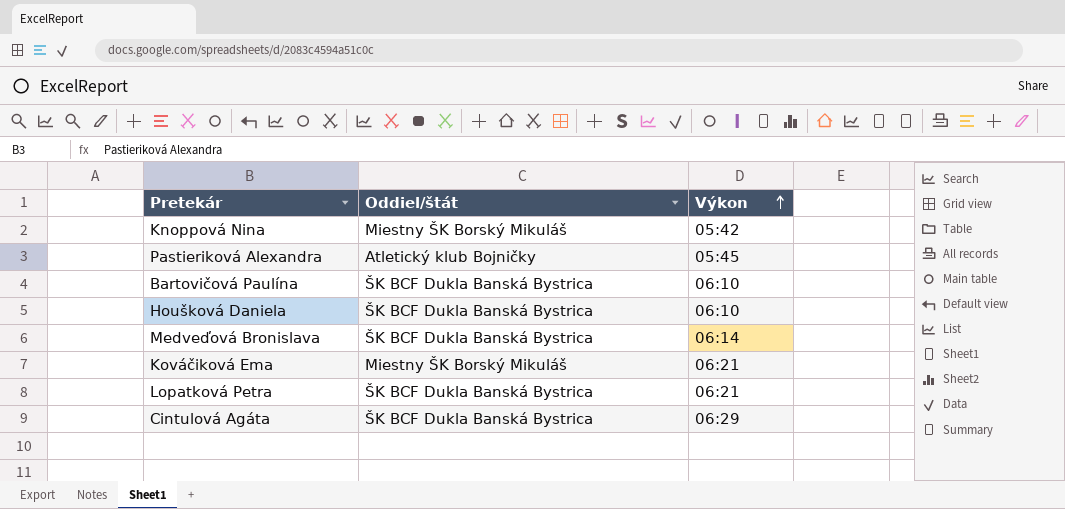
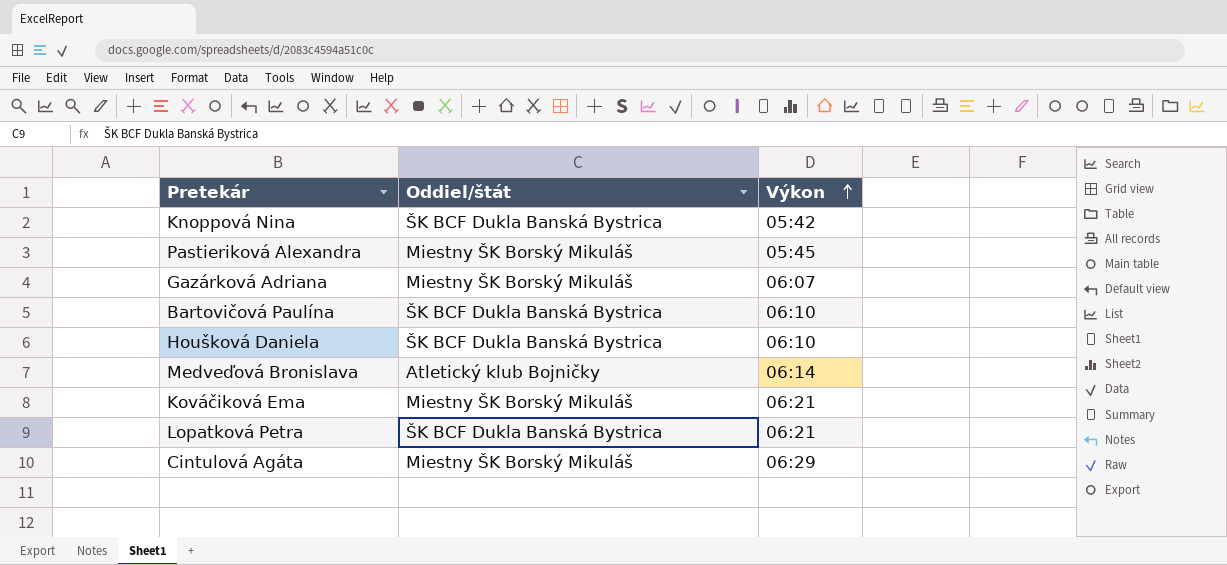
Knoppová Nina | Oddiel/štát: Miestny ŠK Borský Mikuláš -> ŠK BCF Dukla Banská Bystrica
Pastieriková Alexandra | Oddiel/štát: Atletický klub Bojničky -> Miestny ŠK Borský Mikuláš
row Gazárková Adriana: none -> Miestny ŠK Borský Mikuláš | 06:07
Medveďová Bronislava | Oddiel/štát: ŠK BCF Dukla Banská Bystrica -> Atletický klub Bojničky
Cintulová Agáta | Oddiel/štát: ŠK BCF Dukla Banská Bystrica -> Miestny ŠK Borský Mikuláš

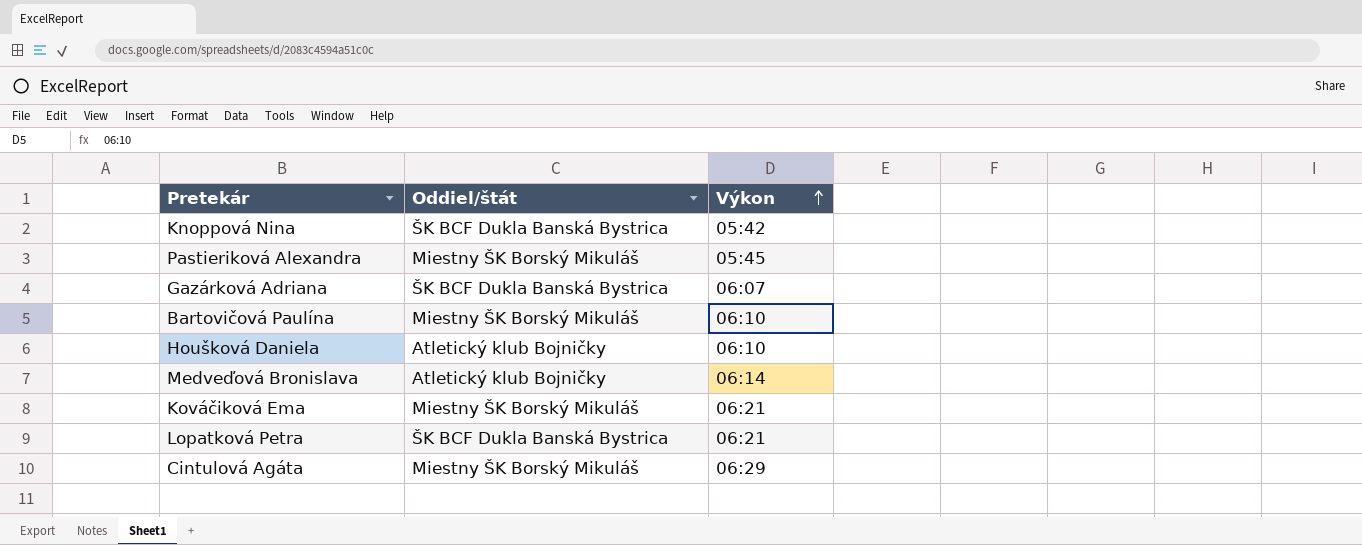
Gazárková Adriana | Oddiel/štát: Miestny ŠK Borský Mikuláš -> ŠK BCF Dukla Banská Bystrica
Bartovičová Paulína | Oddiel/štát: ŠK BCF Dukla Banská Bystrica -> Miestny ŠK Borský Mikuláš
Houšková Daniela | Oddiel/štát: ŠK BCF Dukla Banská Bystrica -> Atletický klub Bojničky

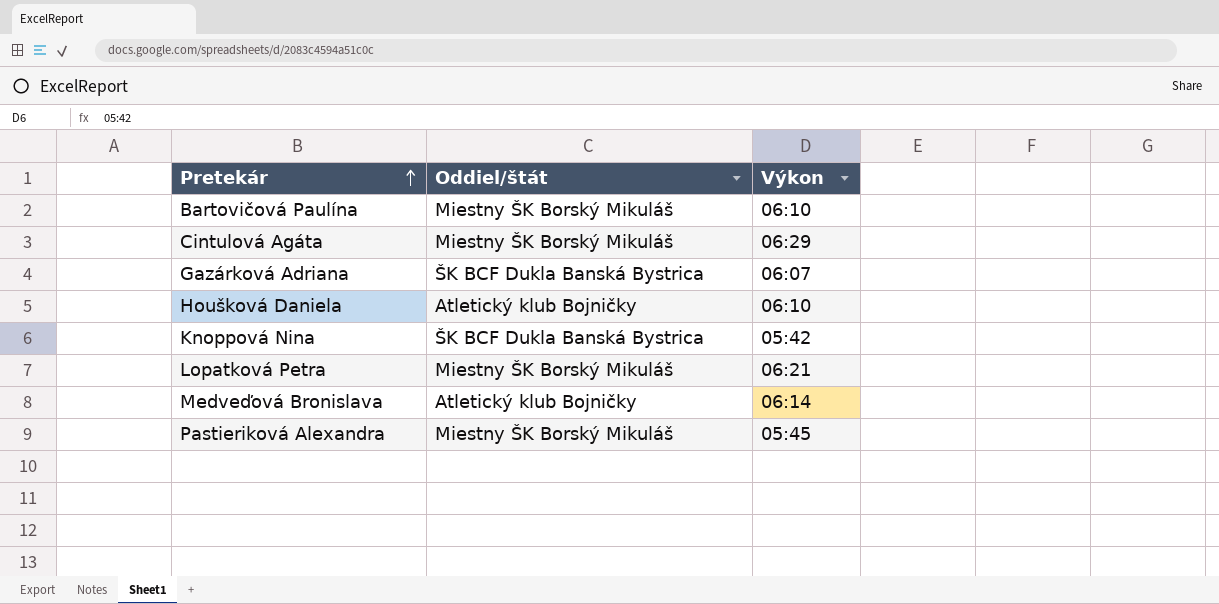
row order: Výkon ascending -> Pretekár ascending
row Kováčiková Ema: Miestny ŠK Borský Mikuláš | 06:21 -> none
Lopatková Petra | Oddiel/štát: ŠK BCF Dukla Banská Bystrica -> Miestny ŠK Borský Mikuláš

